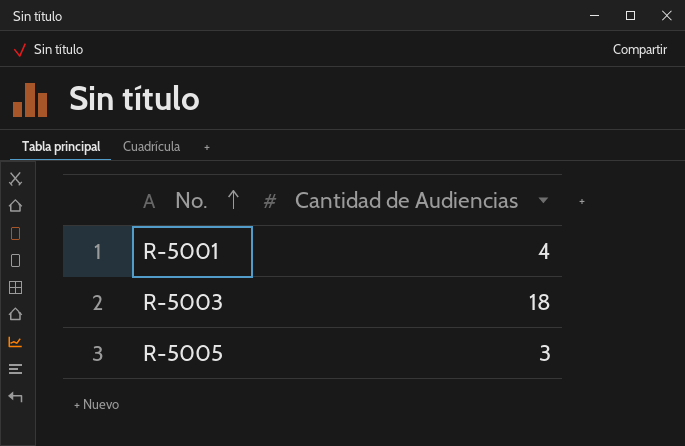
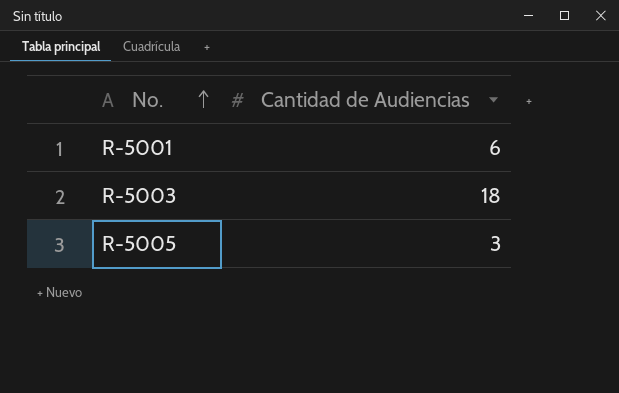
R-5001 | Cantidad de Audiencias: 4 -> 6

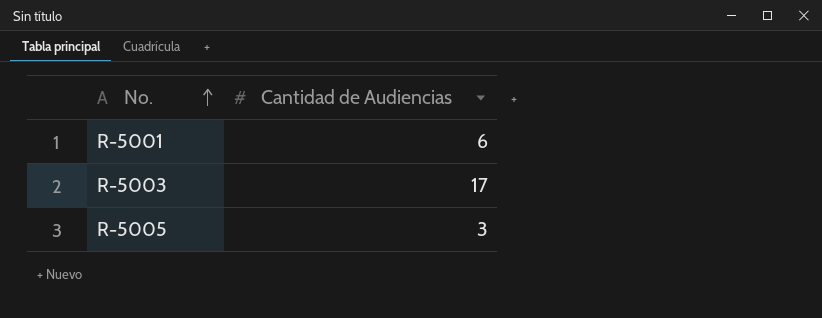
R-5003 | Cantidad de Audiencias: 18 -> 17

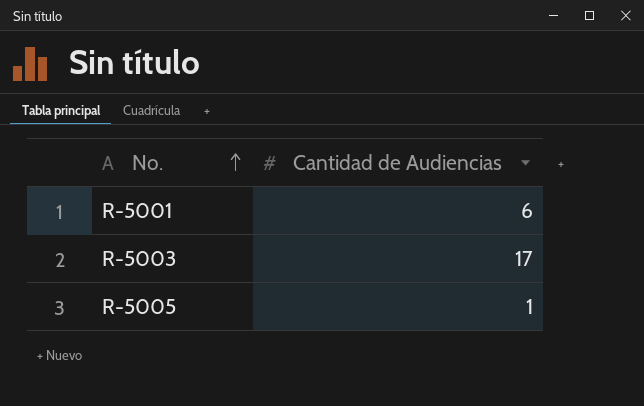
R-5005 | Cantidad de Audiencias: 3 -> 1

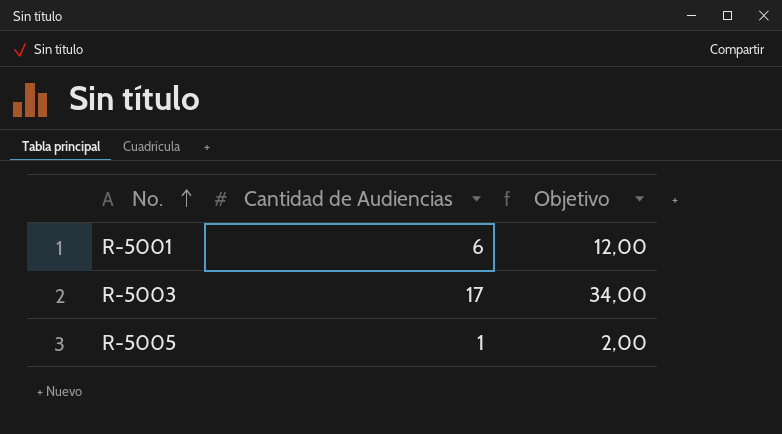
column Objetivo | formula: none -> [Cantidad de Audiencias] * 2

